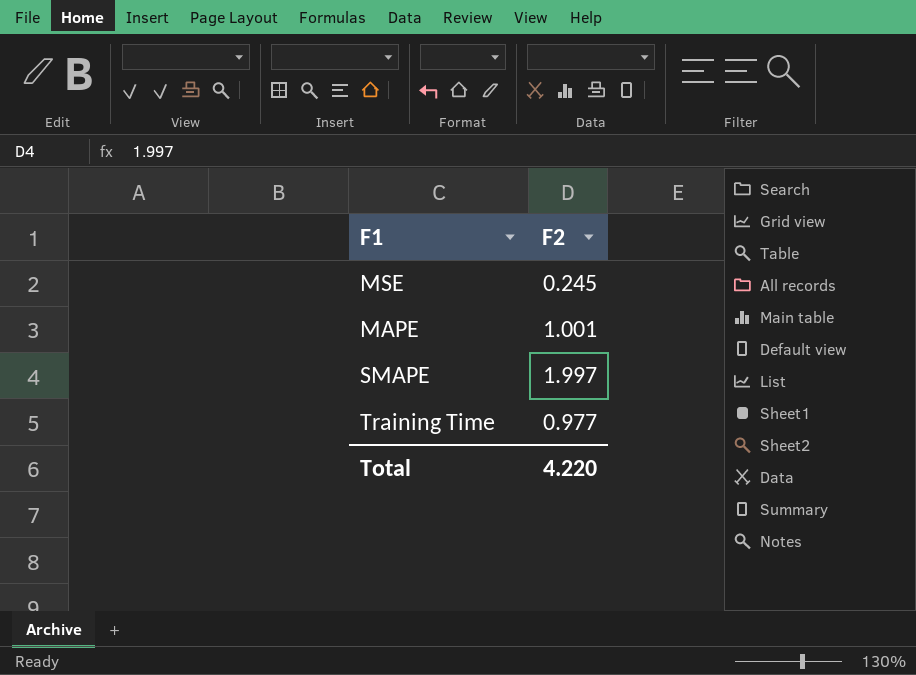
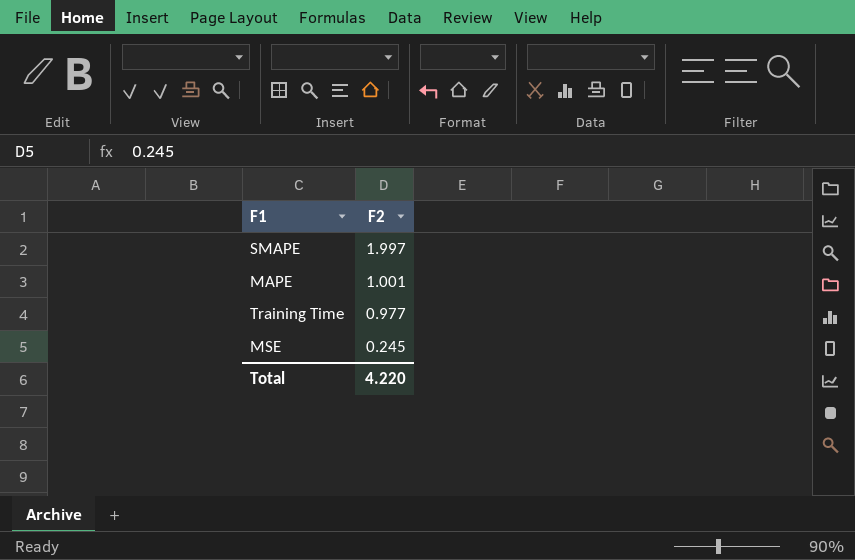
row order: none -> F2 descending

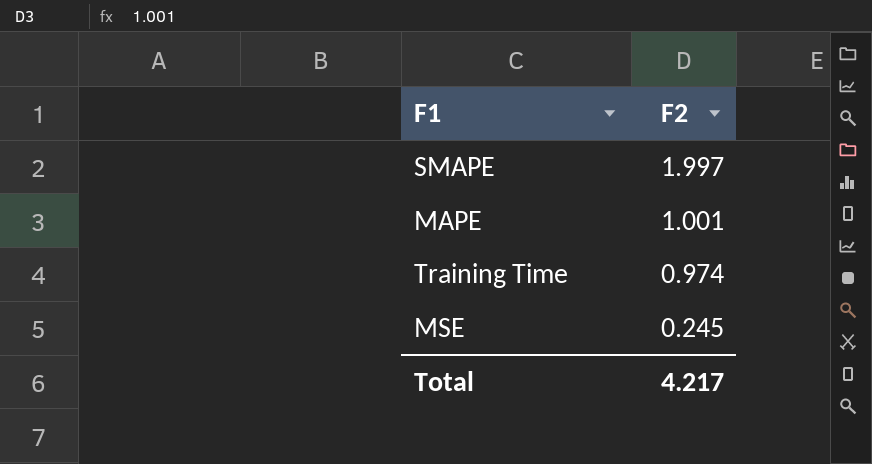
Training Time | F2: 0.977 -> 0.974
Total | F2: 4.220 -> 4.217

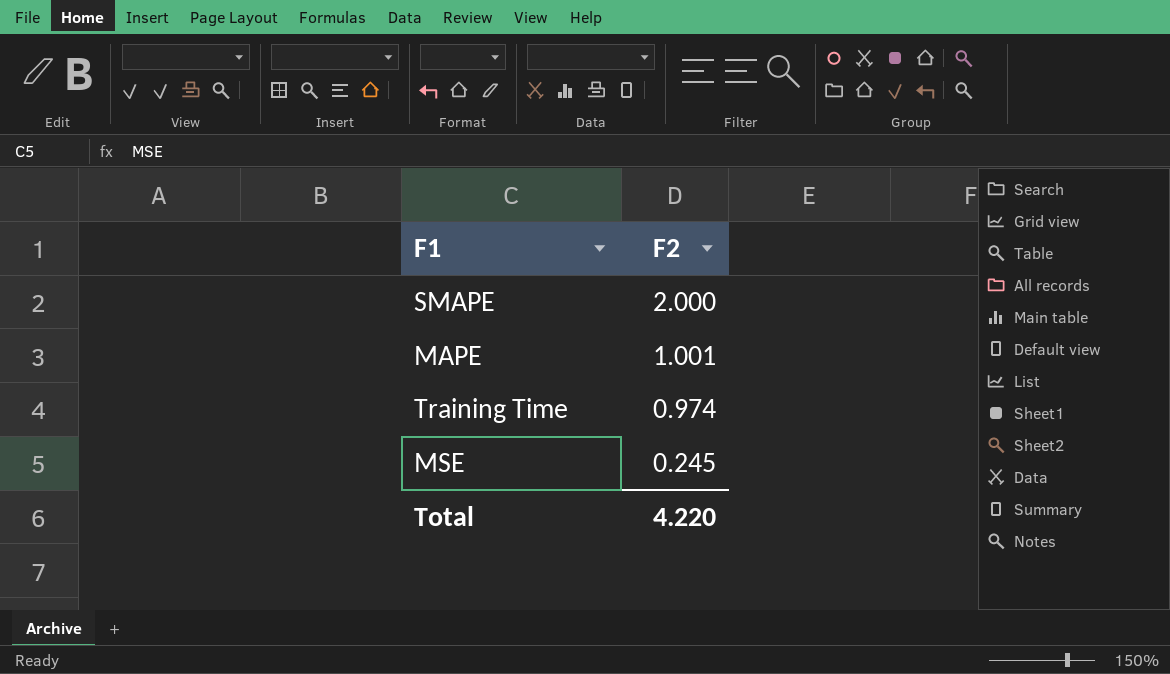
SMAPE | F2: 1.997 -> 2.000
Total | F2: 4.217 -> 4.220

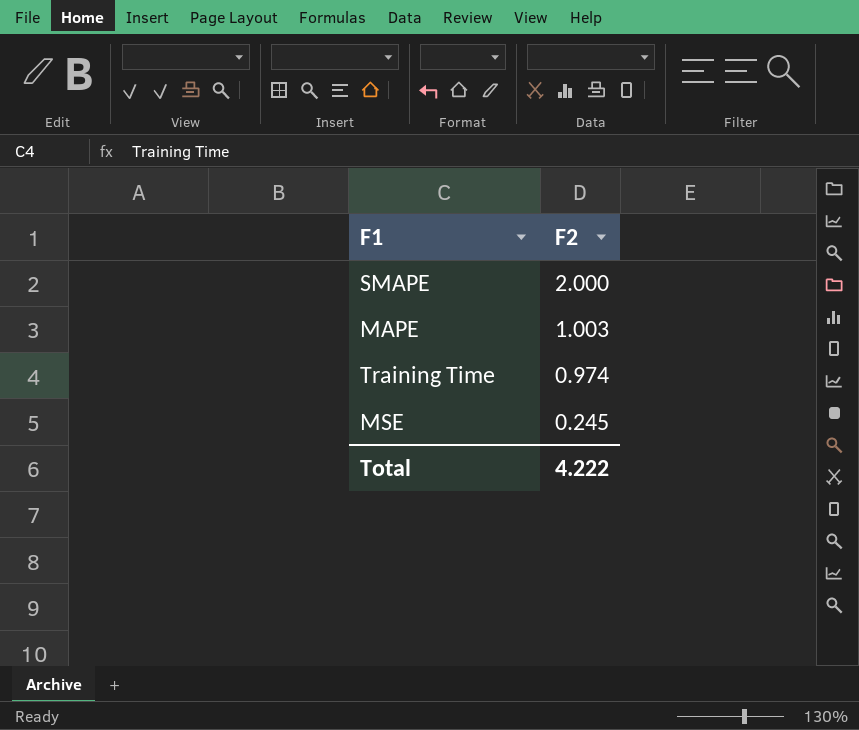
MAPE | F2: 1.001 -> 1.003
Total | F2: 4.220 -> 4.222

